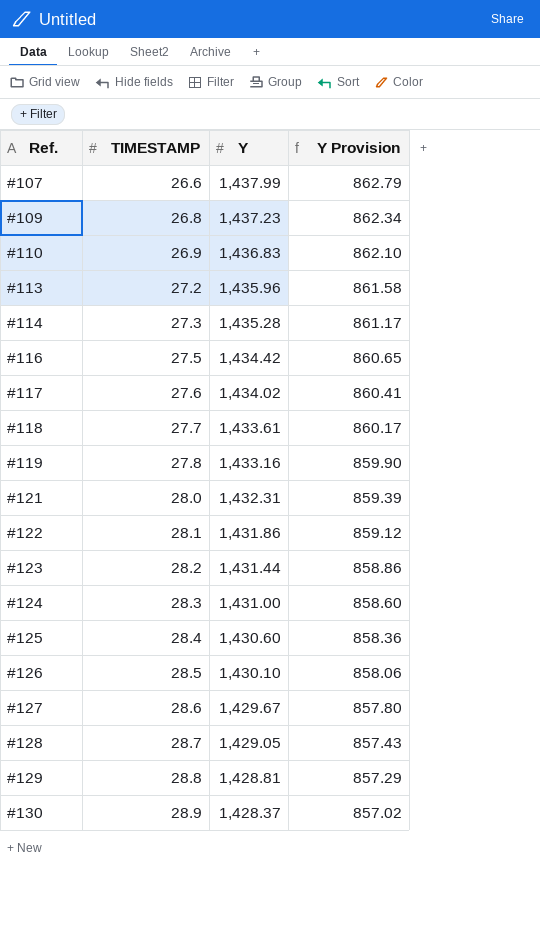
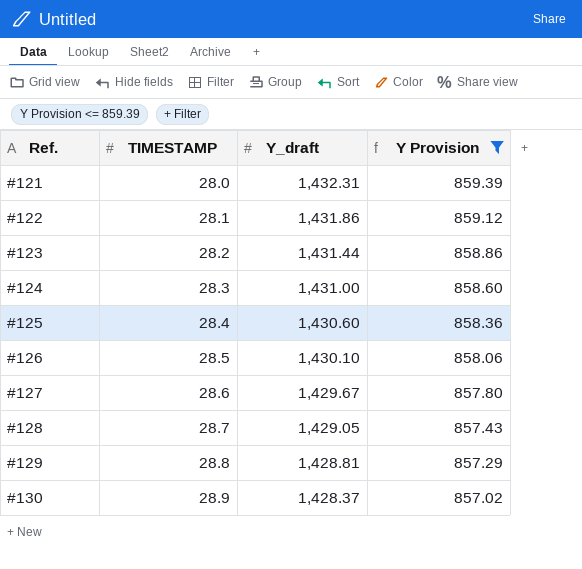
filter: none -> Y Provision <= 859.39
column name: Y -> Y_draft

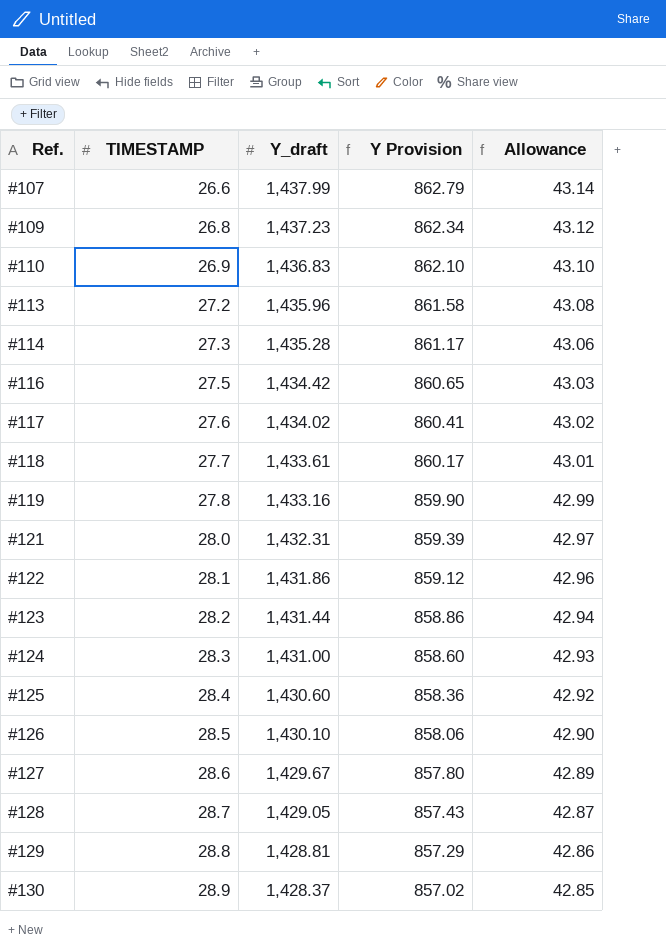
filter: Y Provision <= 859.39 -> none
column Allowance | formula: none -> [Y_draft] * 0.03

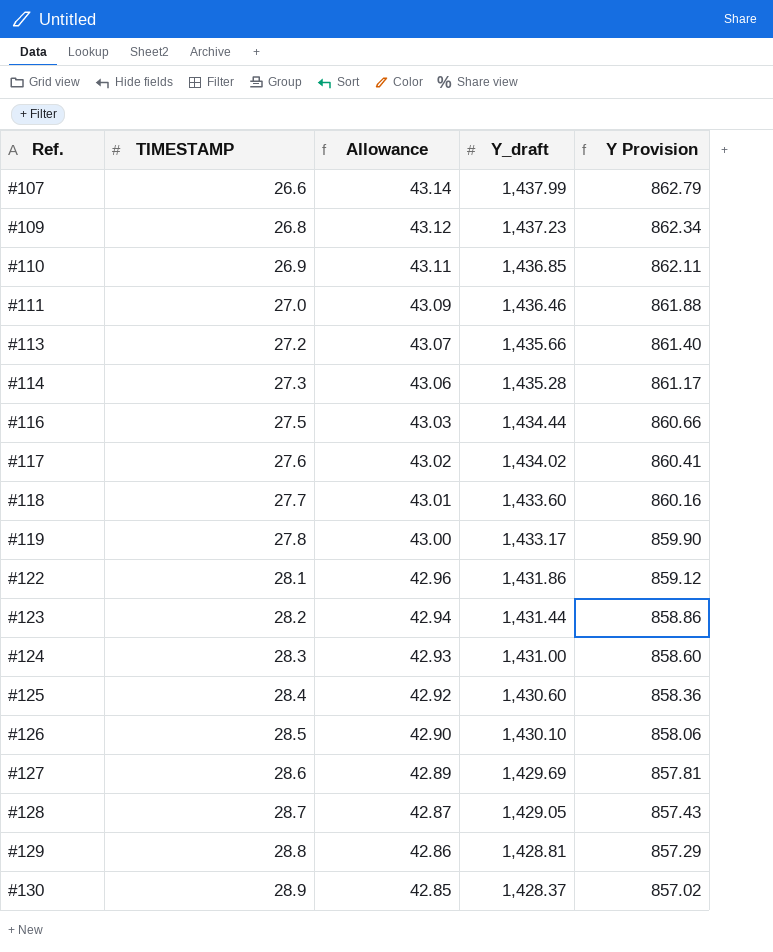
column Allowance | position: 5 -> 3
row #121: 28.0 | 1,432.31 | 859.39 | 42.97 -> none
#110 | Allowance: 43.10 -> 43.11
#110 | Y_draft: 1,436.83 -> 1,436.85
#110 | Y Provision: 862.10 -> 862.11
row #111: none -> 27.0 | 43.09 | 1,436.46 | 861.88
#113 | Allowance: 43.08 -> 43.07
#113 | Y_draft: 1,435.96 -> 1,435.66
#113 | Y Provision: 861.58 -> 861.40
#116 | Y_draft: 1,434.42 -> 1,434.44
#116 | Y Provision: 860.65 -> 860.66
#118 | Y_draft: 1,433.61 -> 1,433.60
#118 | Y Provision: 860.17 -> 860.16
#119 | Allowance: 42.99 -> 43.00
#119 | Y_draft: 1,433.16 -> 1,433.17
#127 | Y_draft: 1,429.67 -> 1,429.69
#127 | Y Provision: 857.80 -> 857.81

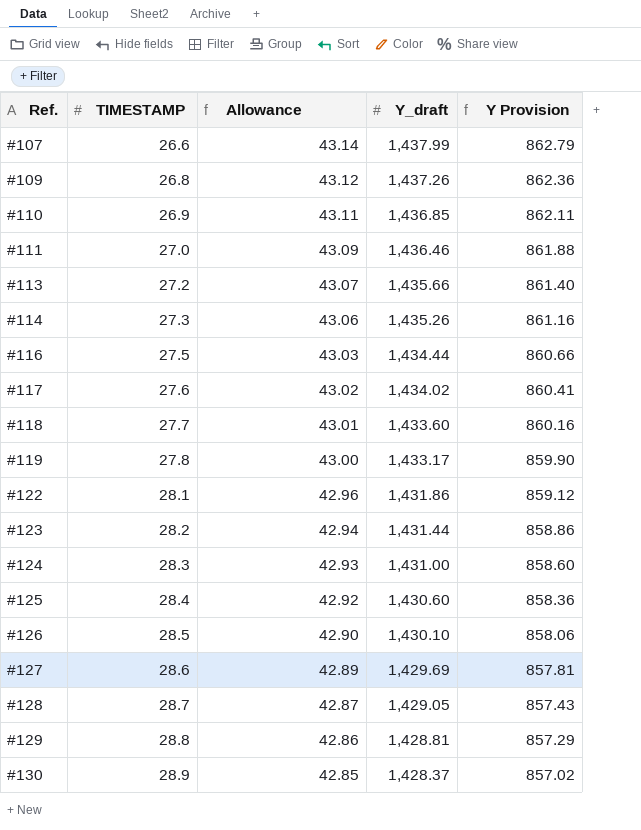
#109 | Y_draft: 1,437.23 -> 1,437.26
#109 | Y Provision: 862.34 -> 862.36
#114 | Y_draft: 1,435.28 -> 1,435.26
#114 | Y Provision: 861.17 -> 861.16

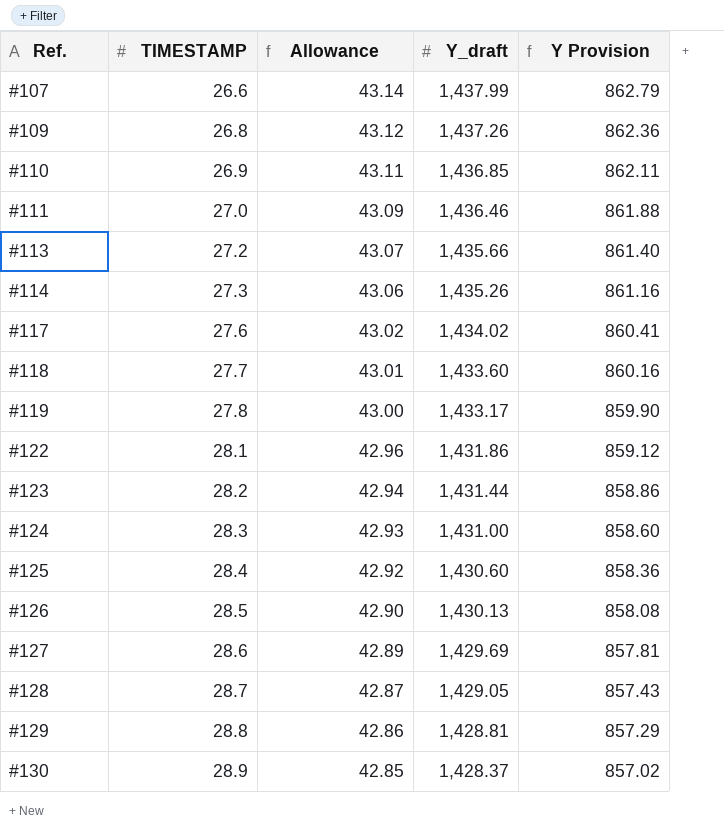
row #116: 27.5 | 43.03 | 1,434.44 | 860.66 -> none
#126 | Y_draft: 1,430.10 -> 1,430.13
#126 | Y Provision: 858.06 -> 858.08

